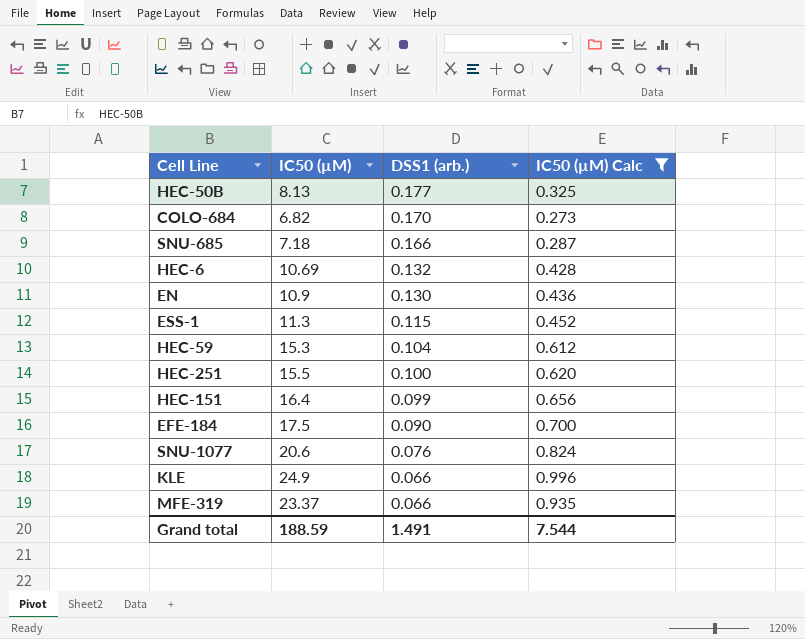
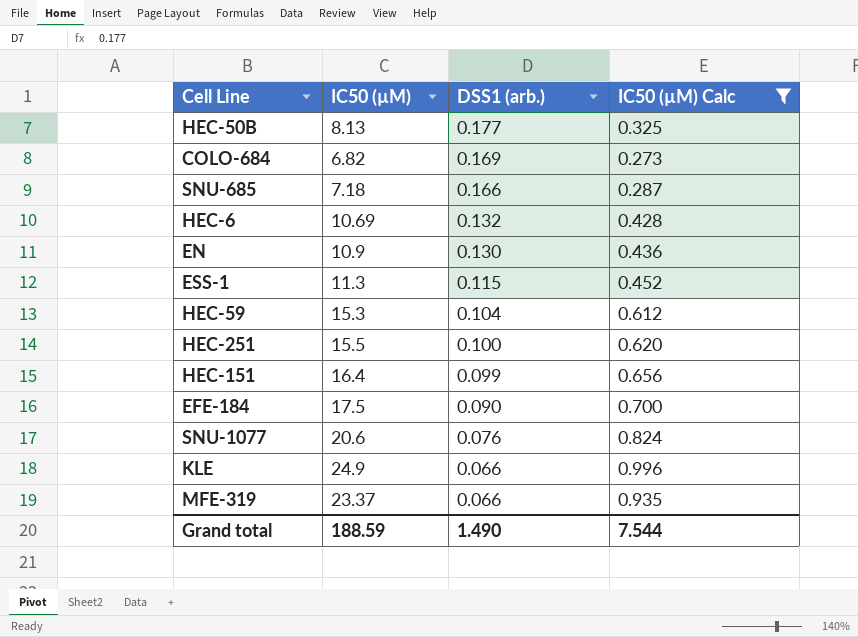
COLO-684 | DSS1 (arb.): 0.170 -> 0.169
Grand total | DSS1 (arb.): 1.491 -> 1.490

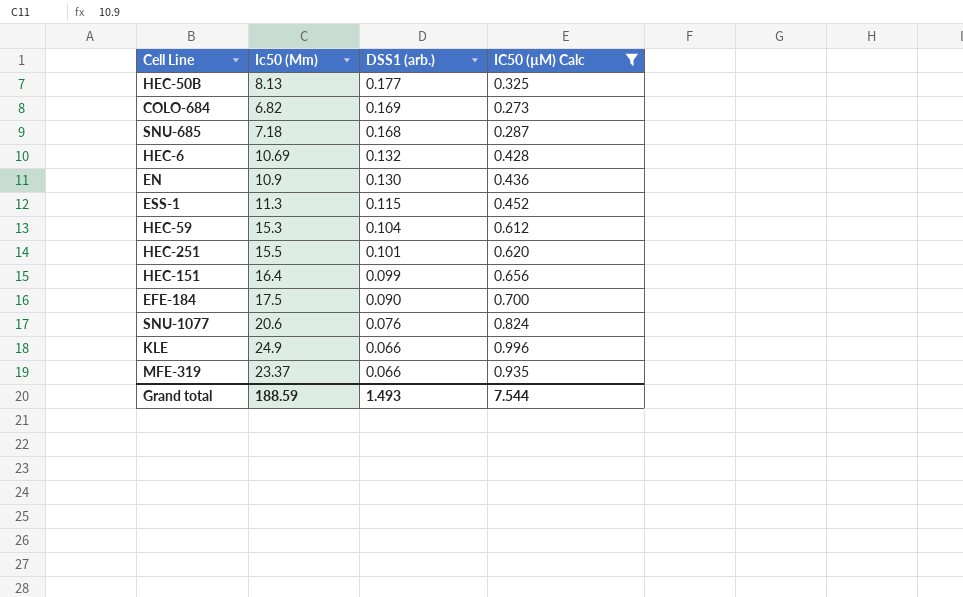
column name: IC50 (µM) -> Ic50 (Μm)
SNU-685 | DSS1 (arb.): 0.166 -> 0.168
HEC-251 | DSS1 (arb.): 0.100 -> 0.101
Grand total | DSS1 (arb.): 1.490 -> 1.493

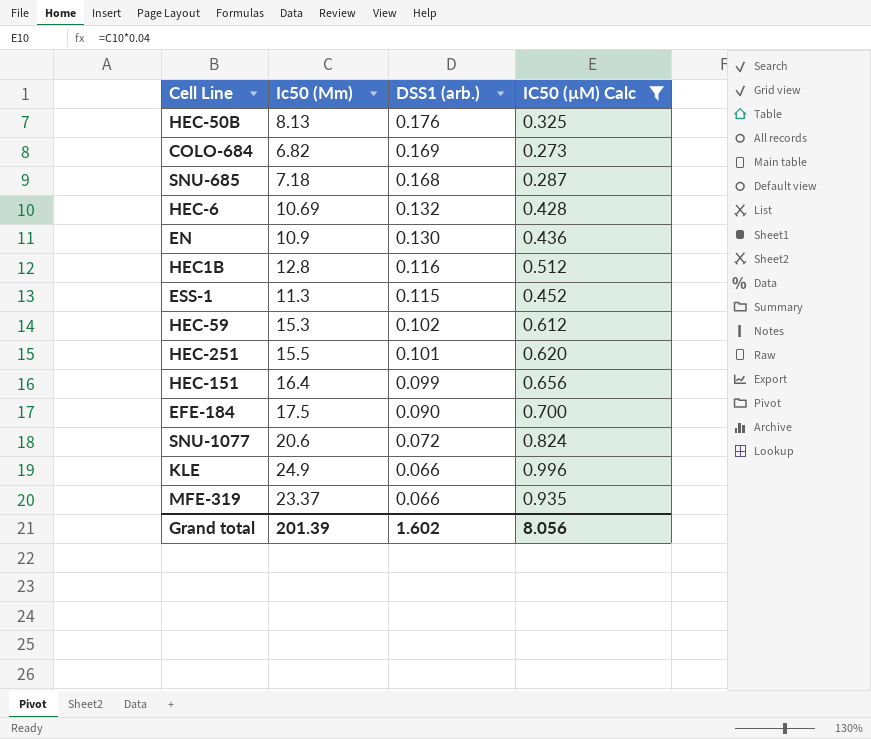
HEC-50B | DSS1 (arb.): 0.177 -> 0.176
row HEC1B: none -> 12.8 | 0.116 | 0.512
HEC-59 | DSS1 (arb.): 0.104 -> 0.102
SNU-1077 | DSS1 (arb.): 0.076 -> 0.072
Grand total | Ic50 (Μm): 188.59 -> 201.39
Grand total | DSS1 (arb.): 1.493 -> 1.602
Grand total | IC50 (µM) Calc: 7.544 -> 8.056

